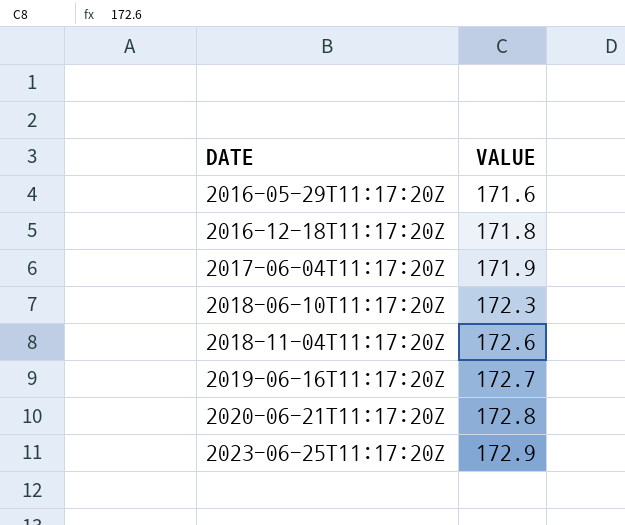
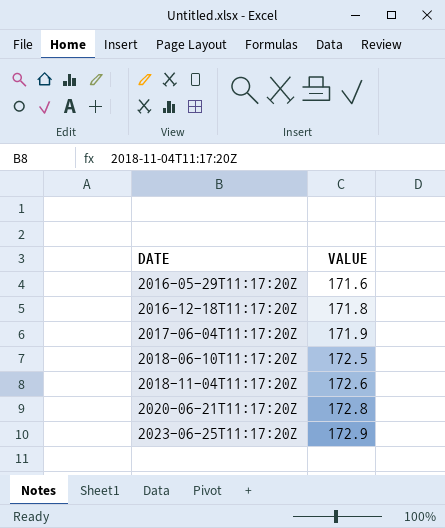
row 2019-06-16T11:17:20Z: 172.7 -> none
2018-06-10T11:17:20Z | VALUE: 172.3 -> 172.5

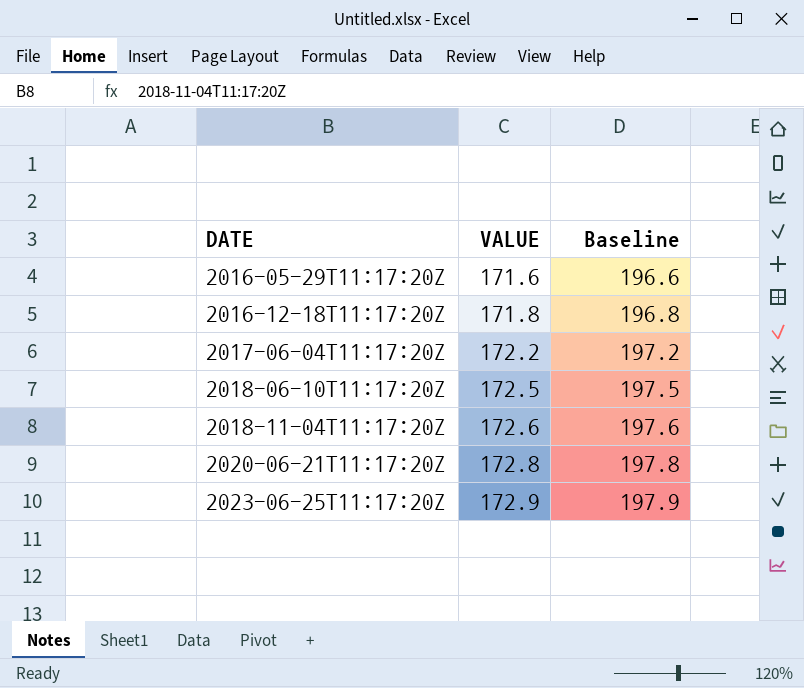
column Baseline | formula: none -> [VALUE] + 25
2017-06-04T11:17:20Z | VALUE: 171.9 -> 172.2

